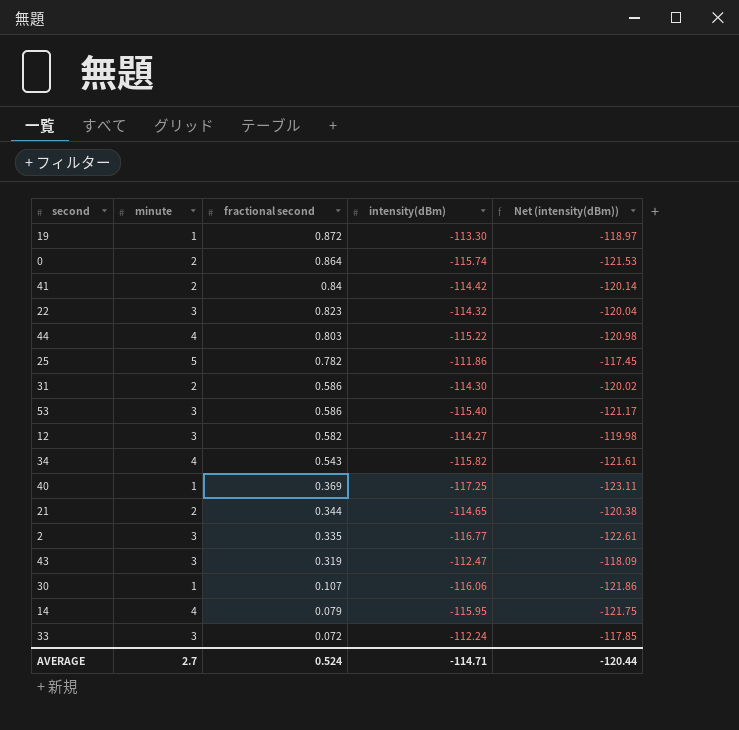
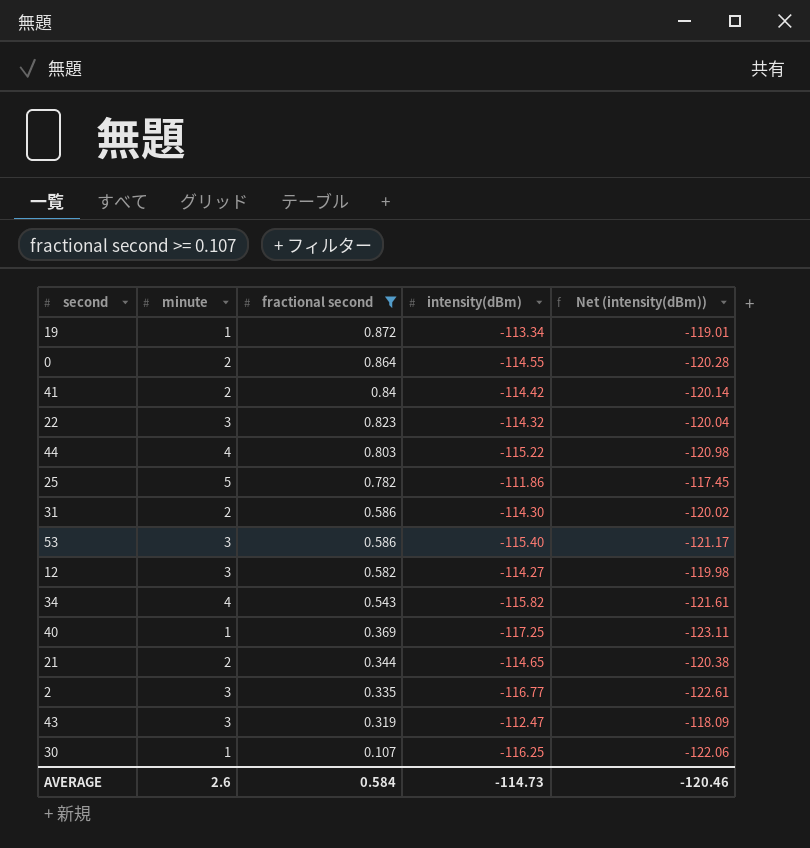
filter: none -> fractional second >= 0.107
19 | intensity(dBm): -113.30 -> -113.34
19 | Net (intensity(dBm)): -118.97 -> -119.01
0 | intensity(dBm): -115.74 -> -114.55
0 | Net (intensity(dBm)): -121.53 -> -120.28
30 | intensity(dBm): -116.06 -> -116.25
30 | Net (intensity(dBm)): -121.86 -> -122.06
AVERAGE | minute: 2.7 -> 2.6
AVERAGE | fractional second: 0.524 -> 0.584
AVERAGE | intensity(dBm): -114.71 -> -114.73
AVERAGE | Net (intensity(dBm)): -120.44 -> -120.46

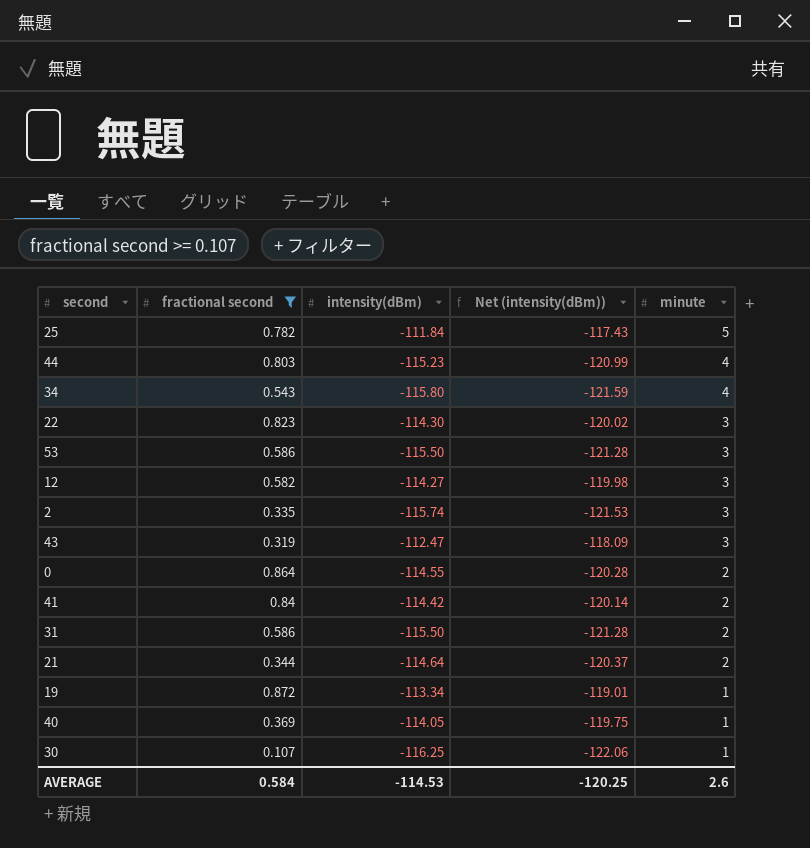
row order: fractional second descending -> minute descending
column minute | position: 2 -> 5
25 | intensity(dBm): -111.86 -> -111.84
25 | Net (intensity(dBm)): -117.45 -> -117.43
44 | intensity(dBm): -115.22 -> -115.23
44 | Net (intensity(dBm)): -120.98 -> -120.99
34 | intensity(dBm): -115.82 -> -115.80
34 | Net (intensity(dBm)): -121.61 -> -121.59
22 | intensity(dBm): -114.32 -> -114.30
22 | Net (intensity(dBm)): -120.04 -> -120.02
53 | intensity(dBm): -115.40 -> -115.50
53 | Net (intensity(dBm)): -121.17 -> -121.28
2 | intensity(dBm): -116.77 -> -115.74
2 | Net (intensity(dBm)): -122.61 -> -121.53
31 | intensity(dBm): -114.30 -> -115.50
31 | Net (intensity(dBm)): -120.02 -> -121.28
21 | intensity(dBm): -114.65 -> -114.64
21 | Net (intensity(dBm)): -120.38 -> -120.37
40 | intensity(dBm): -117.25 -> -114.05
40 | Net (intensity(dBm)): -123.11 -> -119.75
AVERAGE | intensity(dBm): -114.73 -> -114.53
AVERAGE | Net (intensity(dBm)): -120.46 -> -120.25

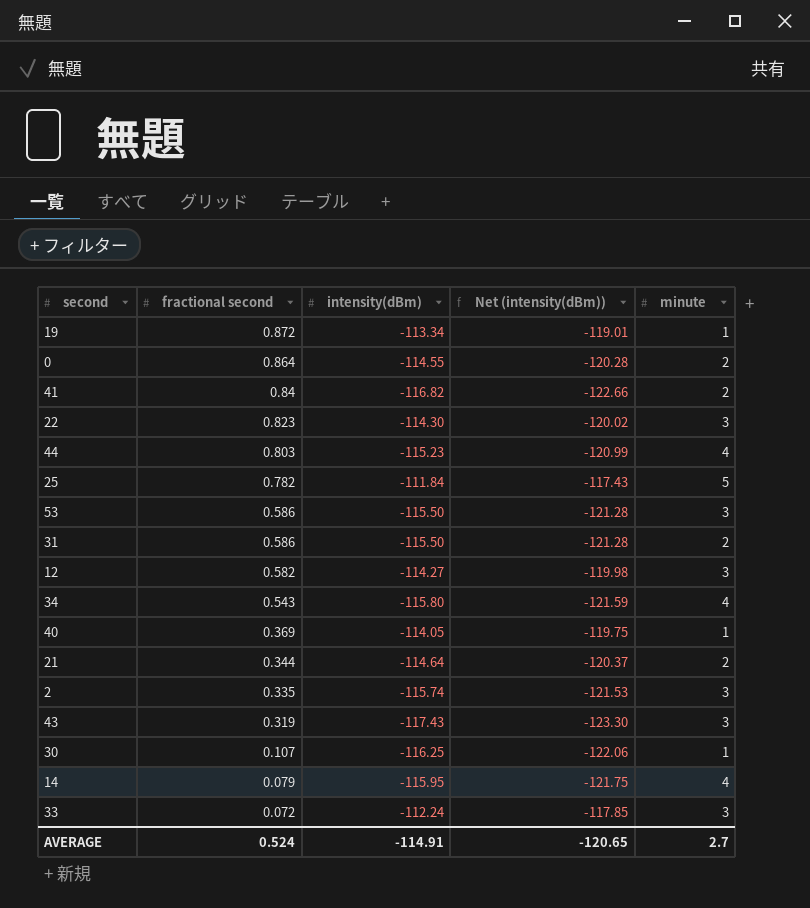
filter: fractional second >= 0.107 -> none
row order: minute descending -> fractional second descending
41 | intensity(dBm): -114.42 -> -116.82
41 | Net (intensity(dBm)): -120.14 -> -122.66
43 | intensity(dBm): -112.47 -> -117.43
43 | Net (intensity(dBm)): -118.09 -> -123.30
AVERAGE | fractional second: 0.584 -> 0.524
AVERAGE | intensity(dBm): -114.53 -> -114.91
AVERAGE | Net (intensity(dBm)): -120.25 -> -120.65
AVERAGE | minute: 2.6 -> 2.7

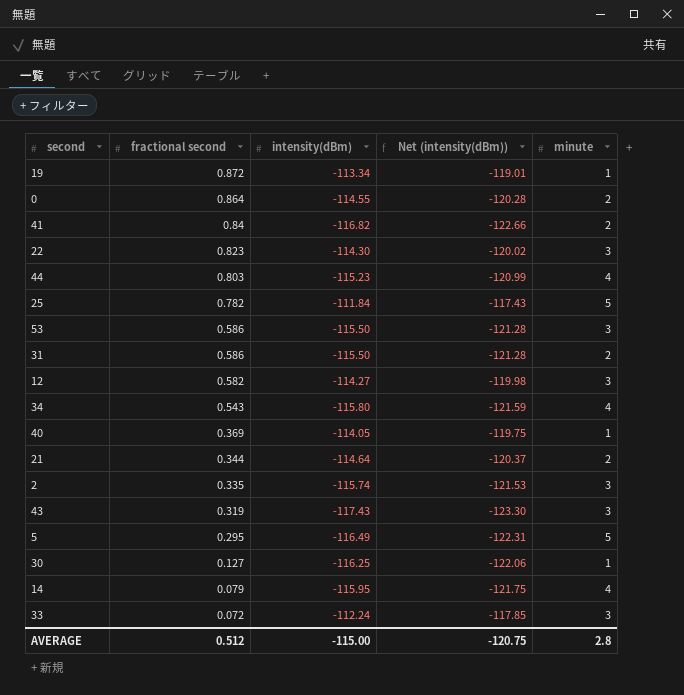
row 5: none -> 0.295 | -116.49 | -122.31 | 5
30 | fractional second: 0.107 -> 0.127
AVERAGE | fractional second: 0.524 -> 0.512
AVERAGE | intensity(dBm): -114.91 -> -115.00
AVERAGE | Net (intensity(dBm)): -120.65 -> -120.75
AVERAGE | minute: 2.7 -> 2.8

